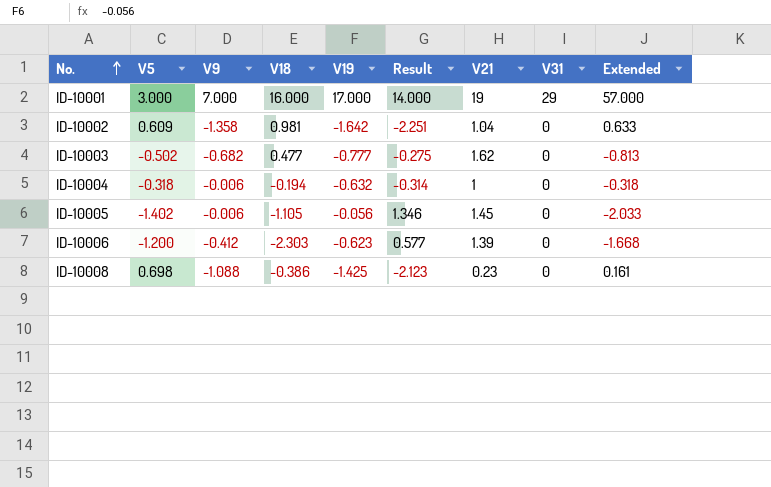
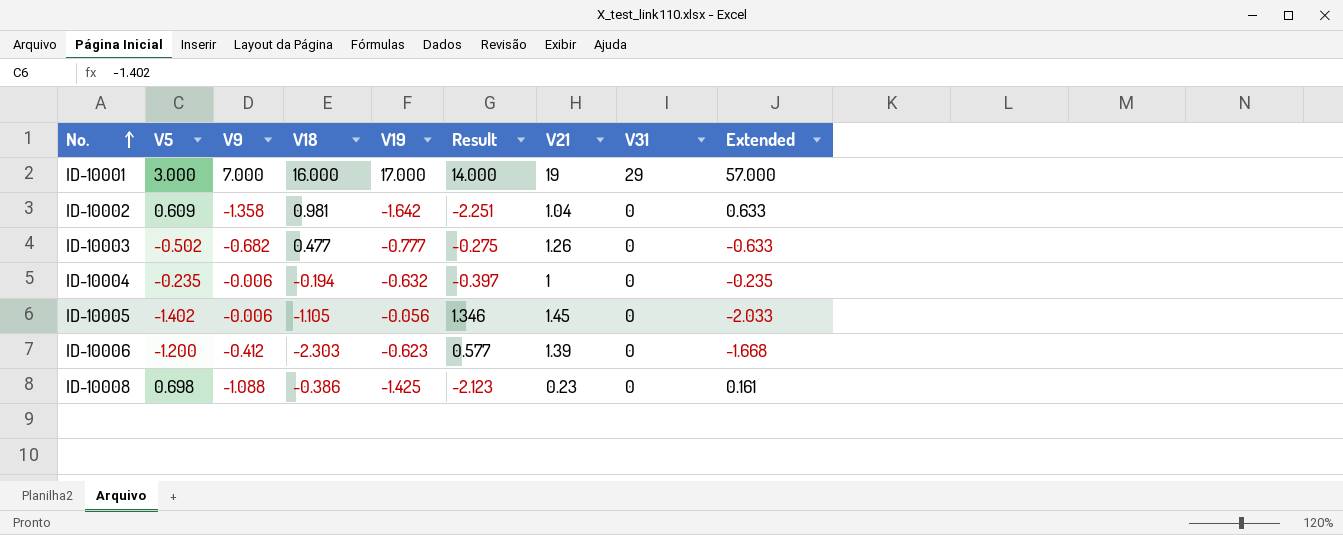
ID-10003 | V21: 1.62 -> 1.26
ID-10003 | Extended: -0.813 -> -0.633
ID-10004 | V5: -0.318 -> -0.235
ID-10004 | Result: -0.314 -> -0.397
ID-10004 | Extended: -0.318 -> -0.235

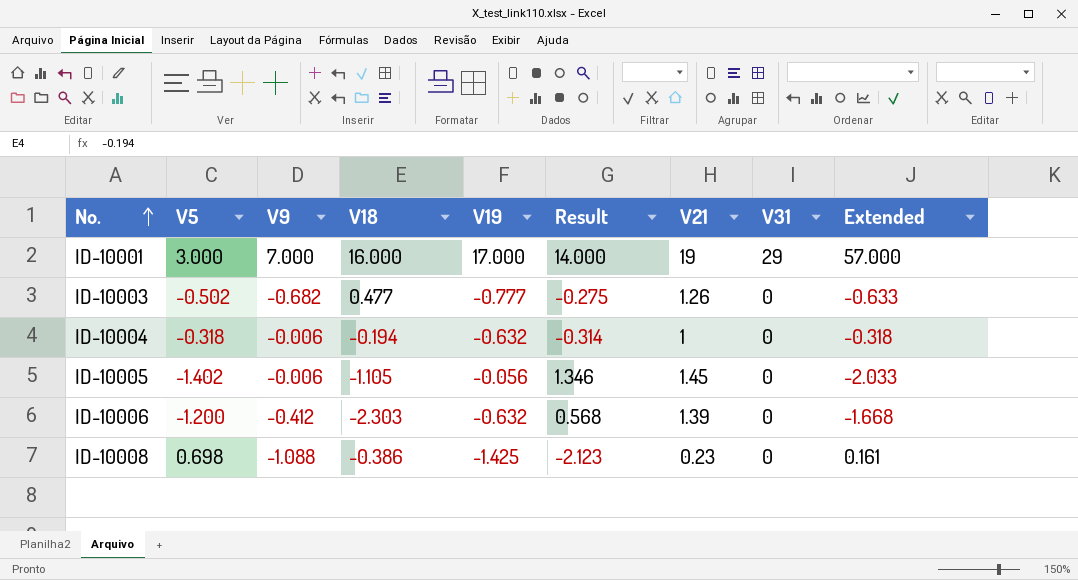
row ID-10002: 0.609 | -1.358 | 0.981 | -1.642 | -2.251 | 1.04 | 0 | 0.633 -> none
ID-10004 | V5: -0.235 -> -0.318
ID-10004 | Result: -0.397 -> -0.314
ID-10004 | Extended: -0.235 -> -0.318
ID-10006 | V19: -0.623 -> -0.632
ID-10006 | Result: 0.577 -> 0.568

